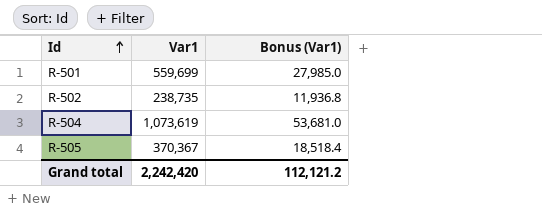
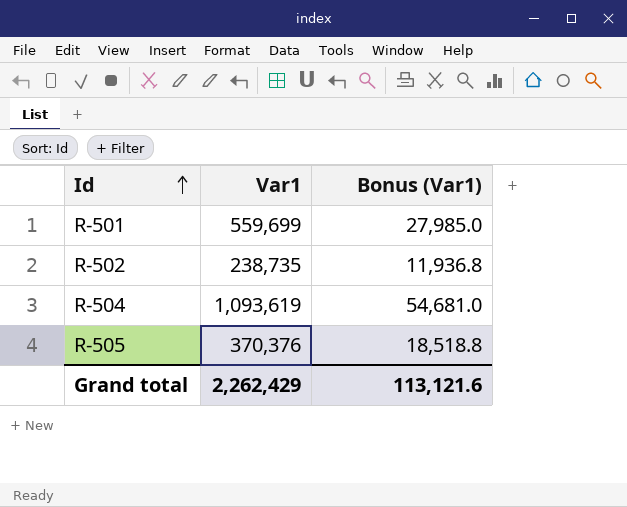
R-504 | Var1: 1,073,619 -> 1,093,619
R-504 | Bonus (Var1): 53,681.0 -> 54,681.0
R-505 | Var1: 370,367 -> 370,376
R-505 | Bonus (Var1): 18,518.4 -> 18,518.8
Grand total | Var1: 2,242,420 -> 2,262,429
Grand total | Bonus (Var1): 112,121.2 -> 113,121.6

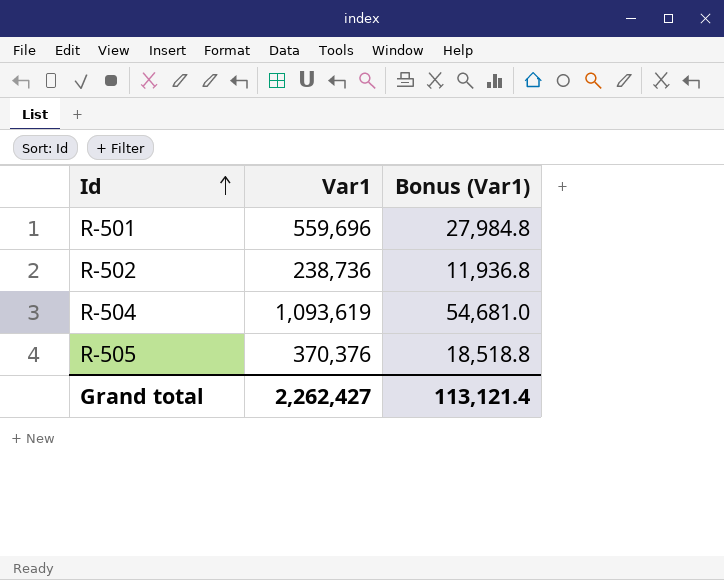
R-501 | Var1: 559,699 -> 559,696
R-501 | Bonus (Var1): 27,985.0 -> 27,984.8
R-502 | Var1: 238,735 -> 238,736
Grand total | Var1: 2,262,429 -> 2,262,427
Grand total | Bonus (Var1): 113,121.6 -> 113,121.4

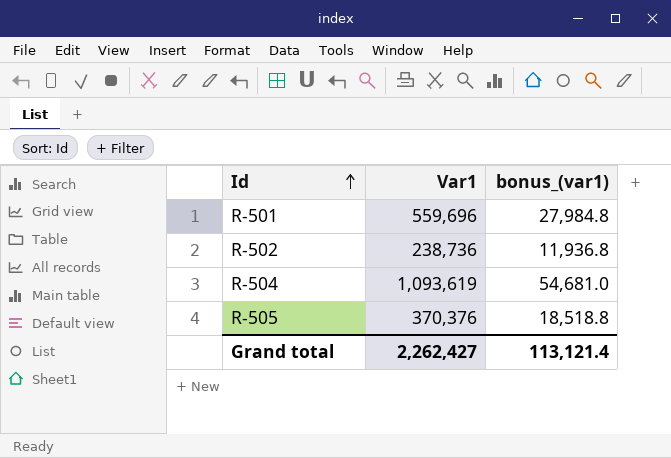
column name: Bonus (Var1) -> bonus_(var1)

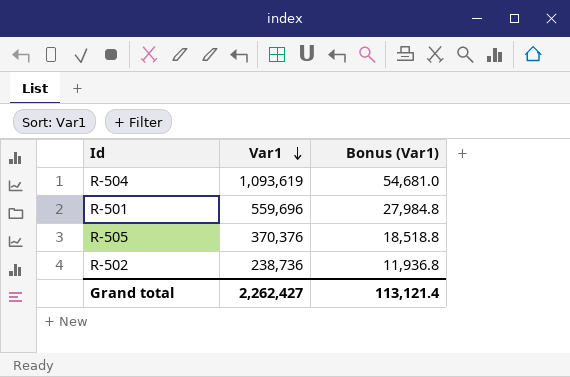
row order: Id ascending -> Var1 descending
column name: bonus_(var1) -> Bonus (Var1)

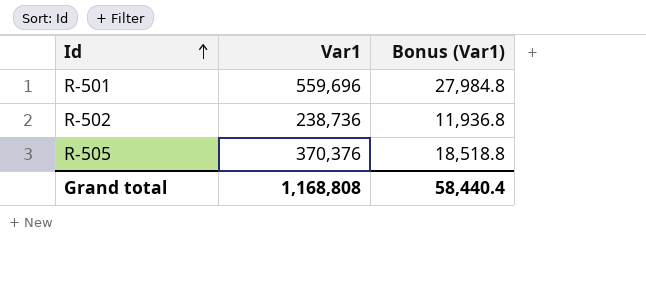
row order: Var1 descending -> Id ascending
row R-504: 1,093,619 | 54,681.0 -> none
Grand total | Var1: 2,262,427 -> 1,168,808
Grand total | Bonus (Var1): 113,121.4 -> 58,440.4

